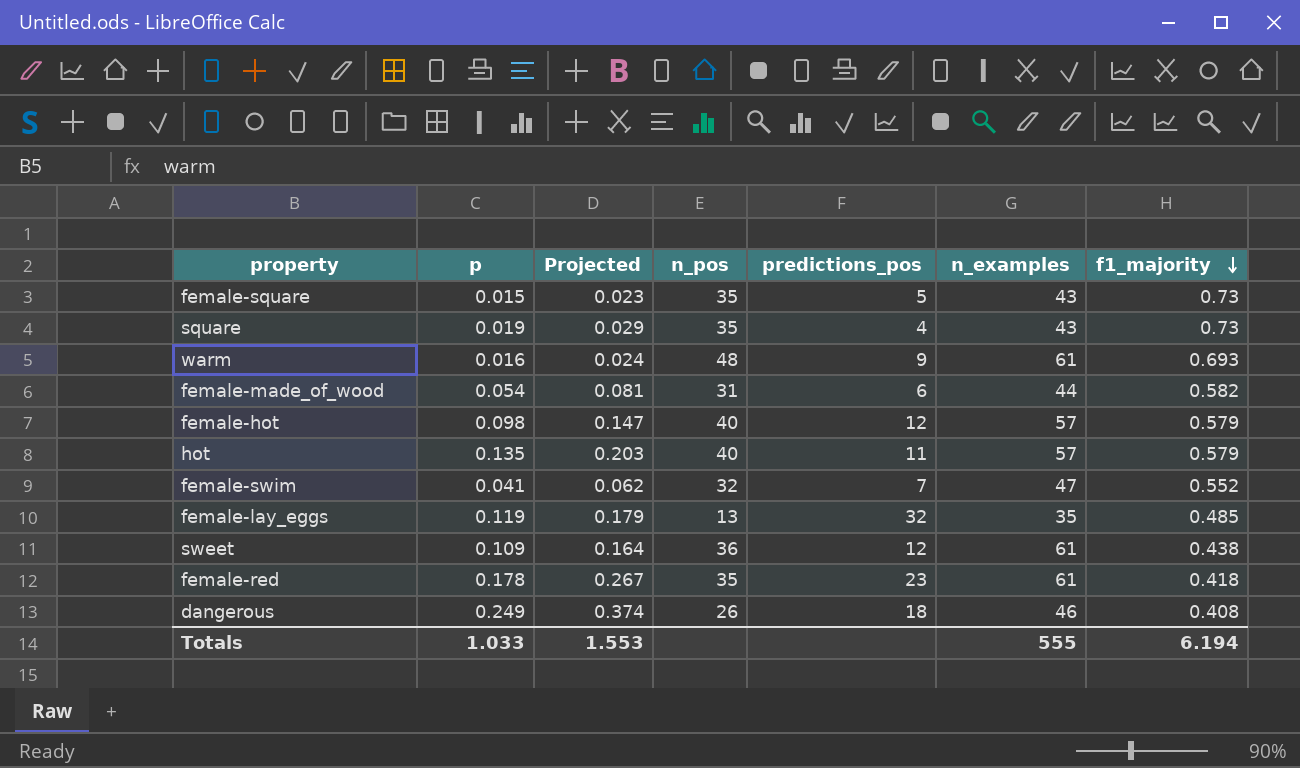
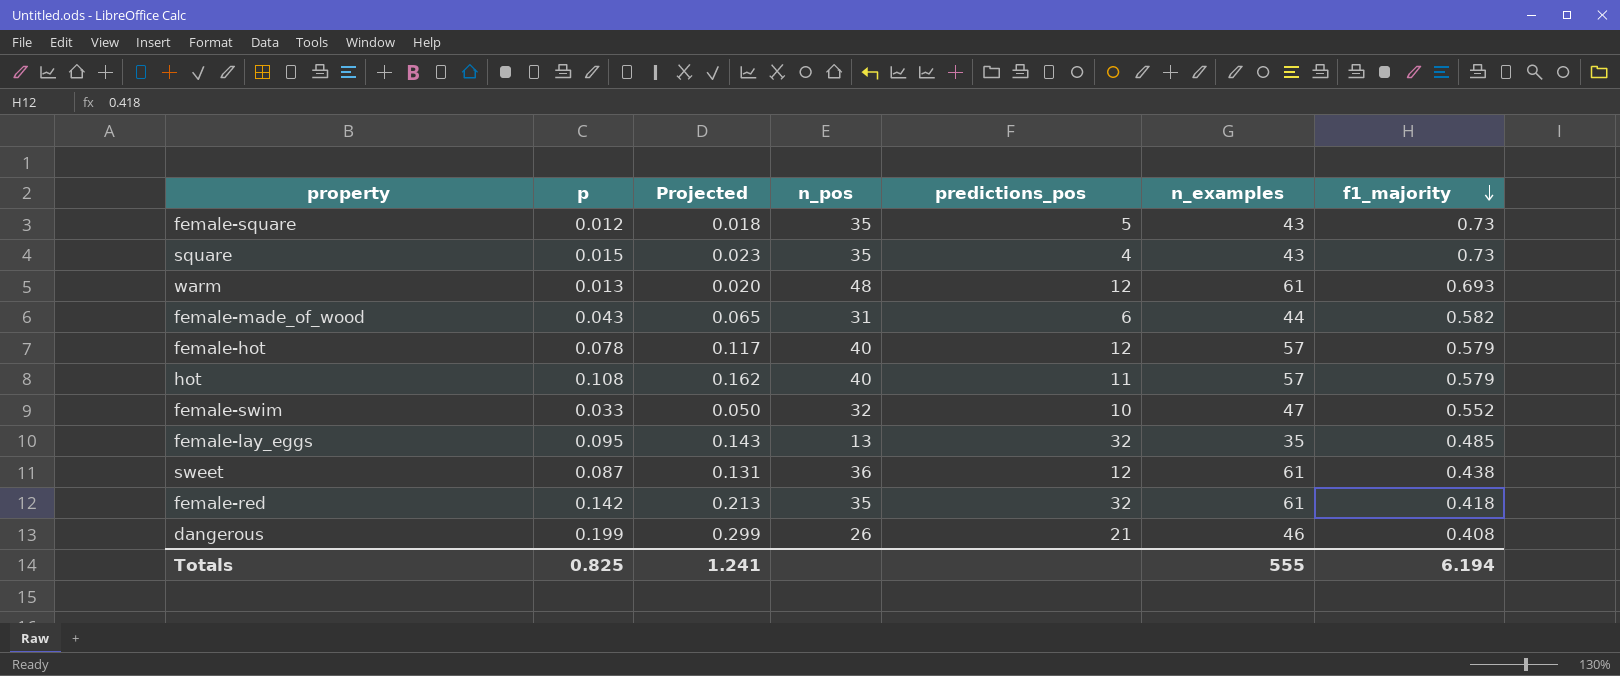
female-square | p: 0.015 -> 0.012
female-square | Projected: 0.023 -> 0.018
square | p: 0.019 -> 0.015
square | Projected: 0.029 -> 0.023
warm | p: 0.016 -> 0.013
warm | Projected: 0.024 -> 0.020
warm | predictions_pos: 9 -> 12
female-made_of_wood | p: 0.054 -> 0.043
female-made_of_wood | Projected: 0.081 -> 0.065
female-hot | p: 0.098 -> 0.078
female-hot | Projected: 0.147 -> 0.117
hot | p: 0.135 -> 0.108
hot | Projected: 0.203 -> 0.162
female-swim | p: 0.041 -> 0.033
female-swim | Projected: 0.062 -> 0.050
female-swim | predictions_pos: 7 -> 10
female-lay_eggs | p: 0.119 -> 0.095
female-lay_eggs | Projected: 0.179 -> 0.143
sweet | p: 0.109 -> 0.087
sweet | Projected: 0.164 -> 0.131
female-red | p: 0.178 -> 0.142
female-red | Projected: 0.267 -> 0.213
female-red | predictions_pos: 23 -> 32
dangerous | p: 0.249 -> 0.199
dangerous | Projected: 0.374 -> 0.299
dangerous | predictions_pos: 18 -> 21
Totals | p: 1.033 -> 0.825
Totals | Projected: 1.553 -> 1.241

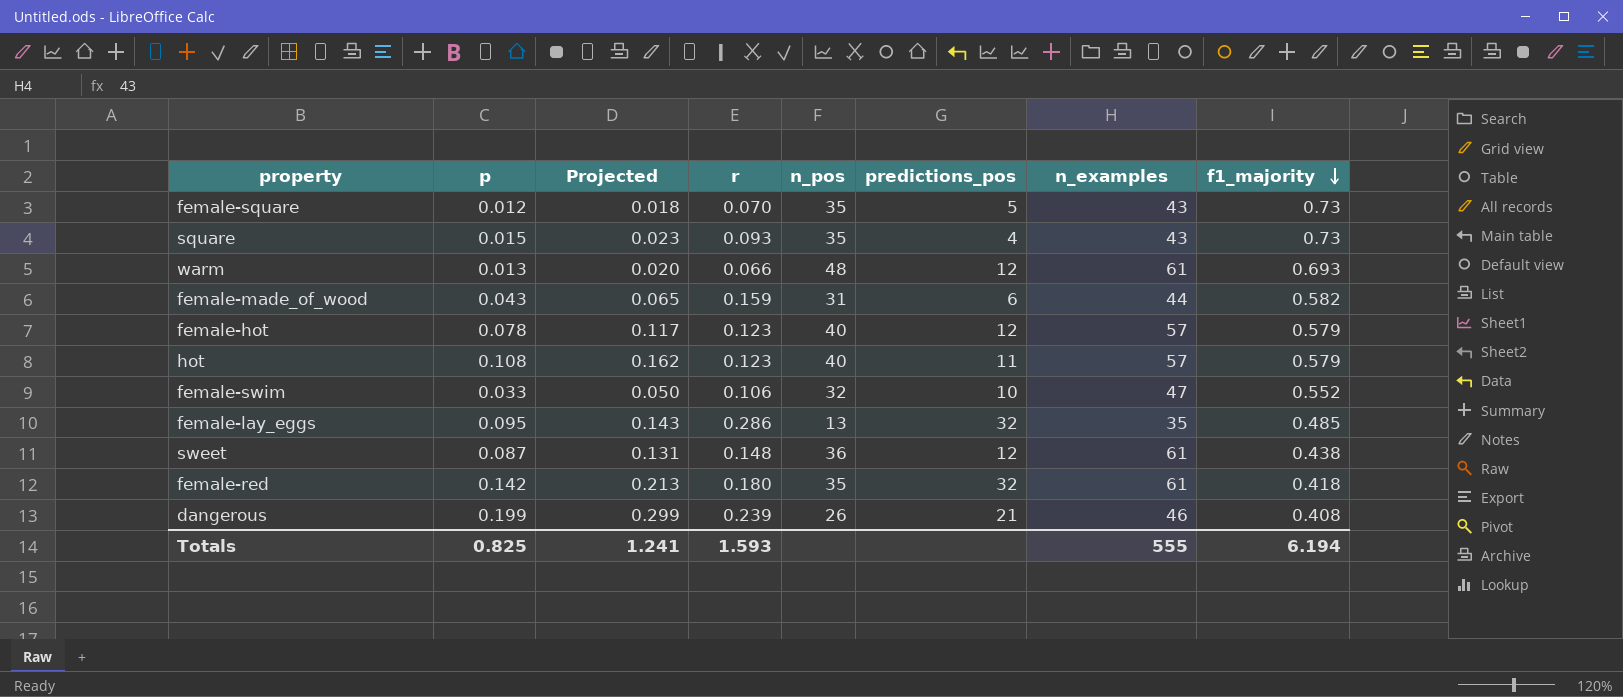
column r | position: none -> 4

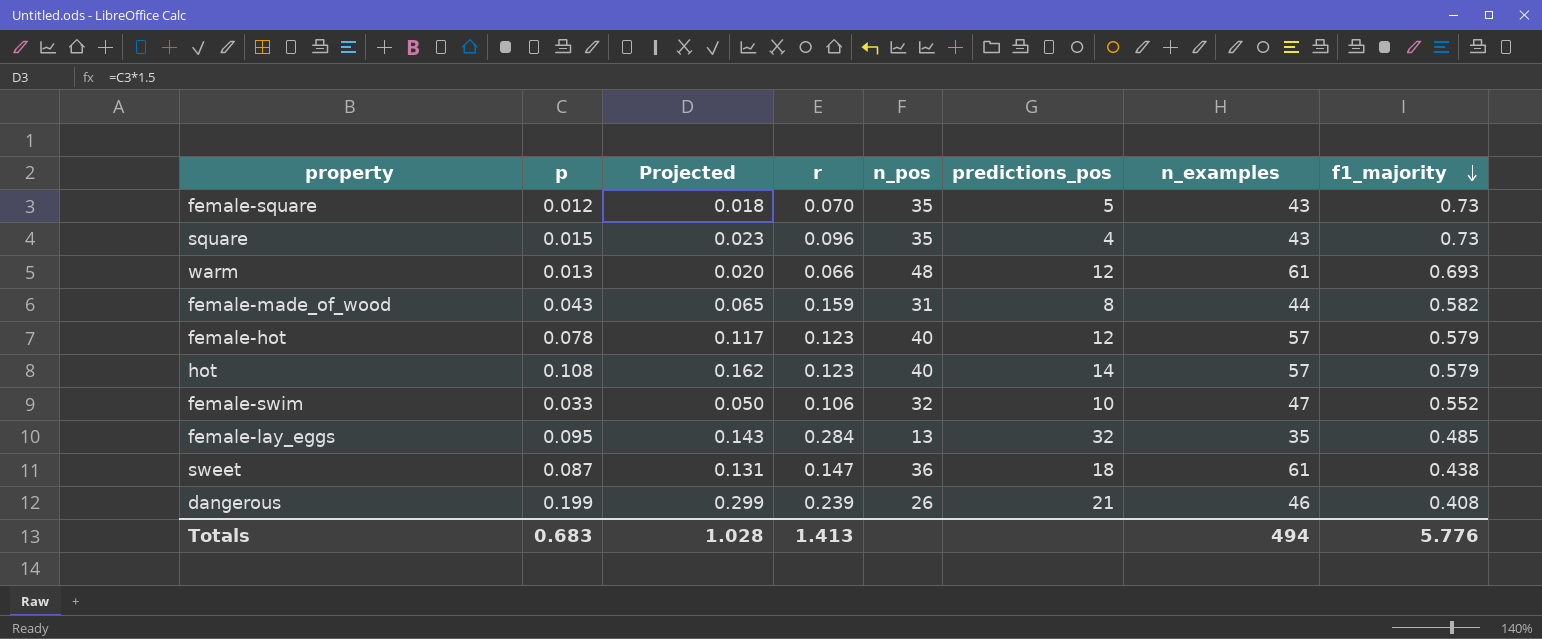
row female-red: 0.142 | 0.213 | 0.180 | 35 | 32 | 61 | 0.418 -> none
square | r: 0.093 -> 0.096
female-made_of_wood | predictions_pos: 6 -> 8
hot | predictions_pos: 11 -> 14
female-lay_eggs | r: 0.286 -> 0.284
sweet | r: 0.148 -> 0.147
sweet | predictions_pos: 12 -> 18
Totals | p: 0.825 -> 0.683
Totals | Projected: 1.241 -> 1.028
Totals | r: 1.593 -> 1.413
Totals | n_examples: 555 -> 494
Totals | f1_majority: 6.194 -> 5.776

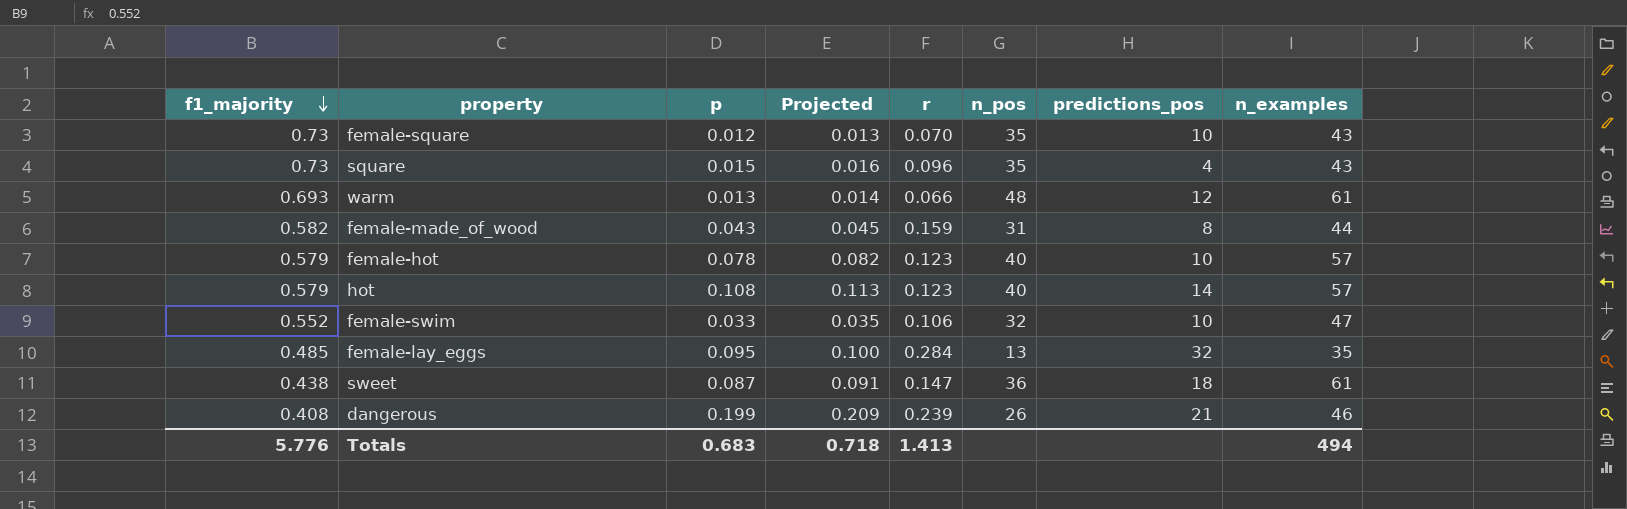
column f1_majority | position: 8 -> 1
column Projected | formula: [p] * 1.5 -> [p] * 1.05
female-square | predictions_pos: 5 -> 10
female-hot | predictions_pos: 12 -> 10
Totals | Projected: 1.028 -> 0.718

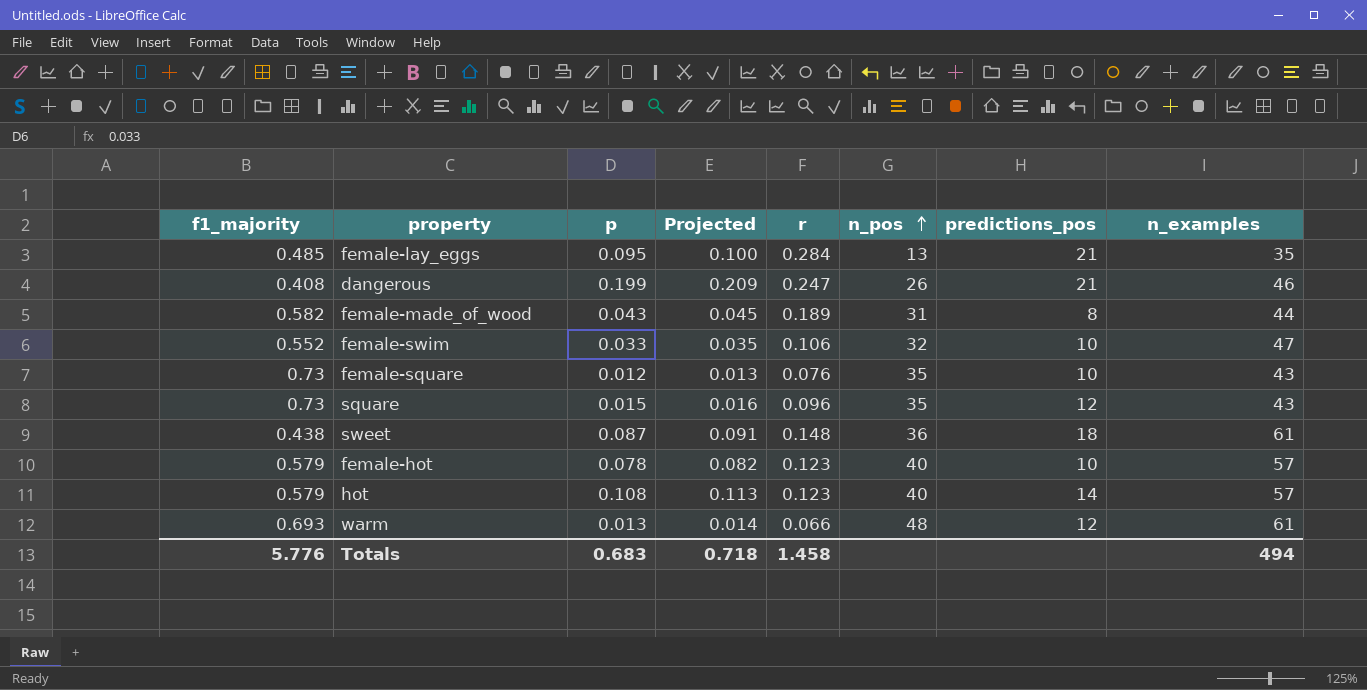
row order: f1_majority descending -> n_pos ascending
female-lay_eggs | predictions_pos: 32 -> 21
dangerous | r: 0.239 -> 0.247
female-made_of_wood | r: 0.159 -> 0.189
female-square | r: 0.070 -> 0.076
square | predictions_pos: 4 -> 12
sweet | r: 0.147 -> 0.148
Totals | r: 1.413 -> 1.458

